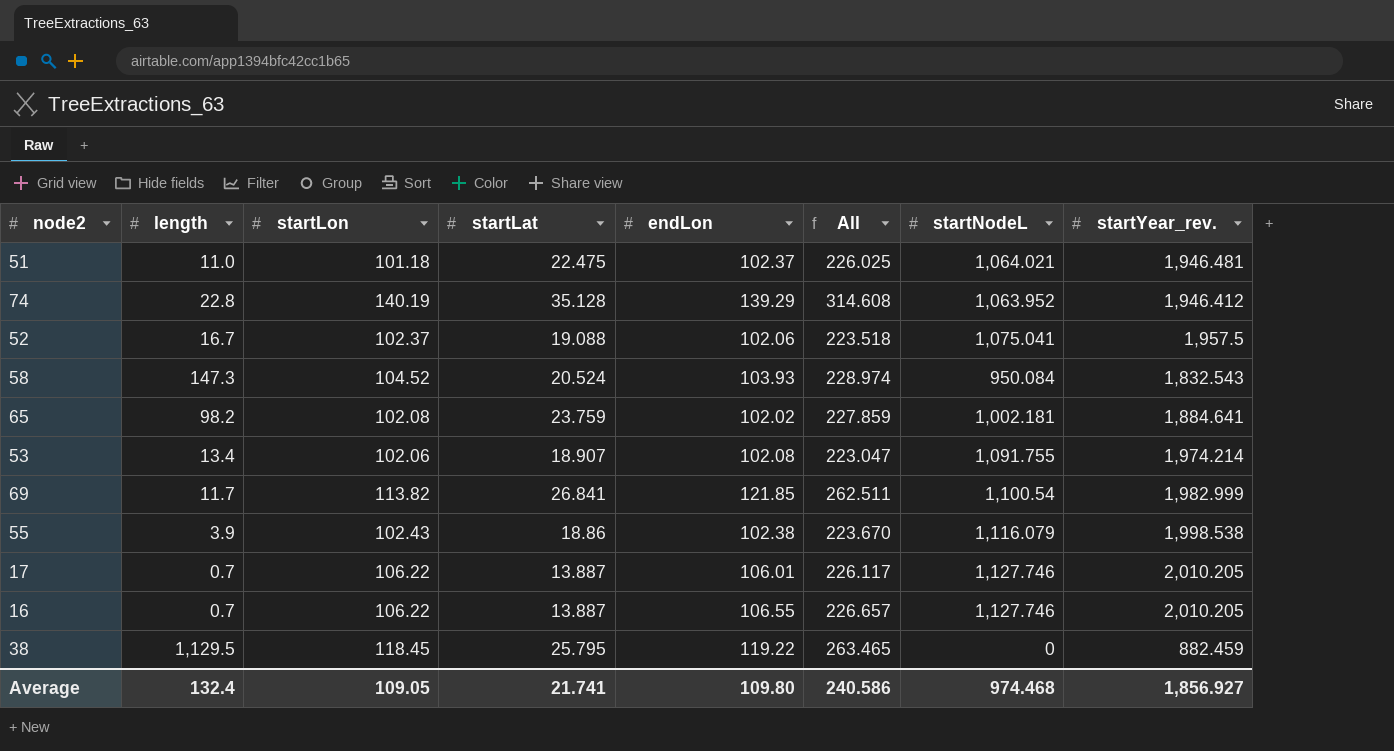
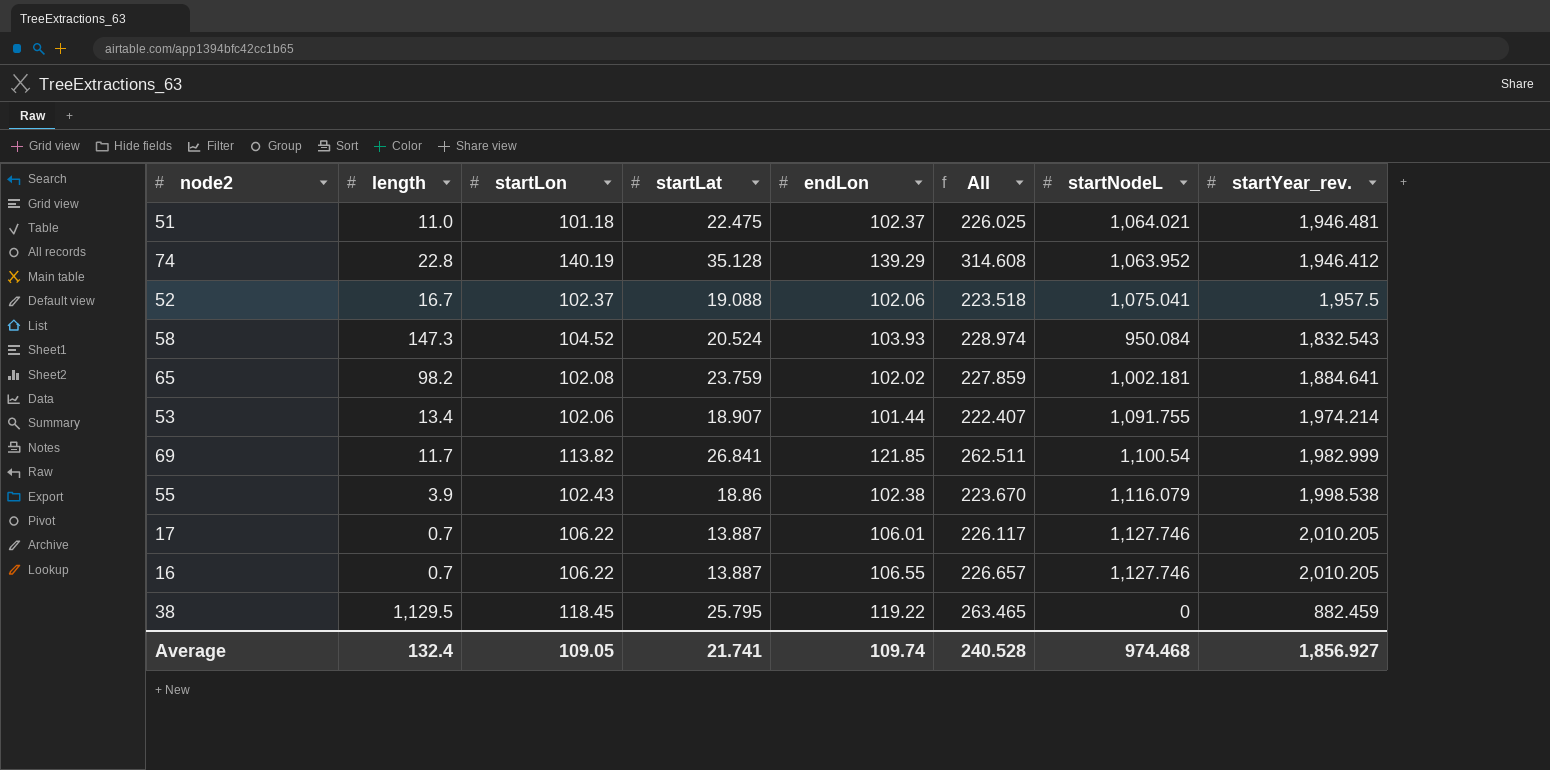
53 | endLon: 102.08 -> 101.44
53 | All: 223.047 -> 222.407
Average | endLon: 109.80 -> 109.74
Average | All: 240.586 -> 240.528

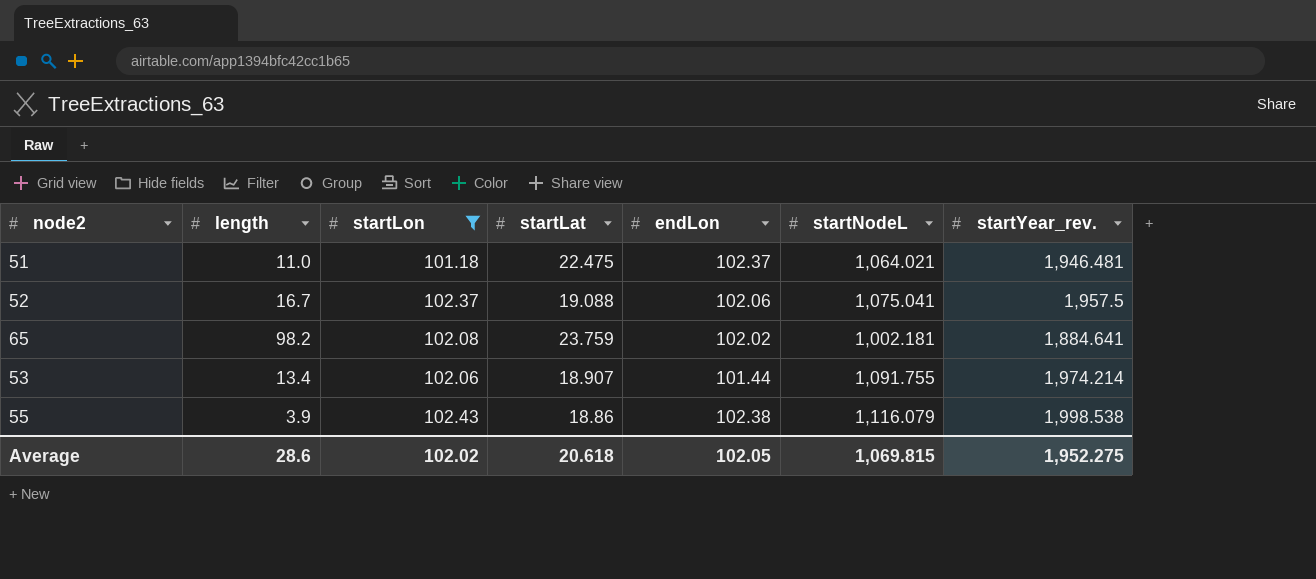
filter: none -> startLon <= 102.43
column All | formula: [startLon] + [startLat] + [endLon] -> none
Average | length: 132.4 -> 28.6
Average | startLon: 109.05 -> 102.02
Average | startLat: 21.741 -> 20.618
Average | endLon: 109.74 -> 102.05
Average | startNodeL: 974.468 -> 1,069.815
Average | startYear_rev.: 1,856.927 -> 1,952.275

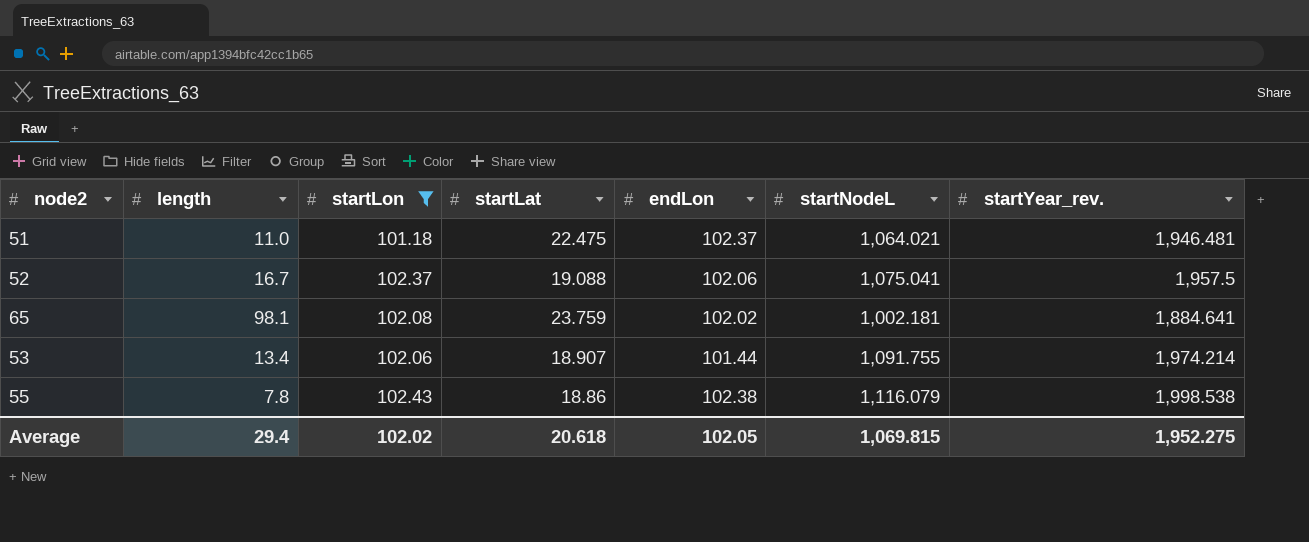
65 | length: 98.2 -> 98.1
55 | length: 3.9 -> 7.8
Average | length: 28.6 -> 29.4

